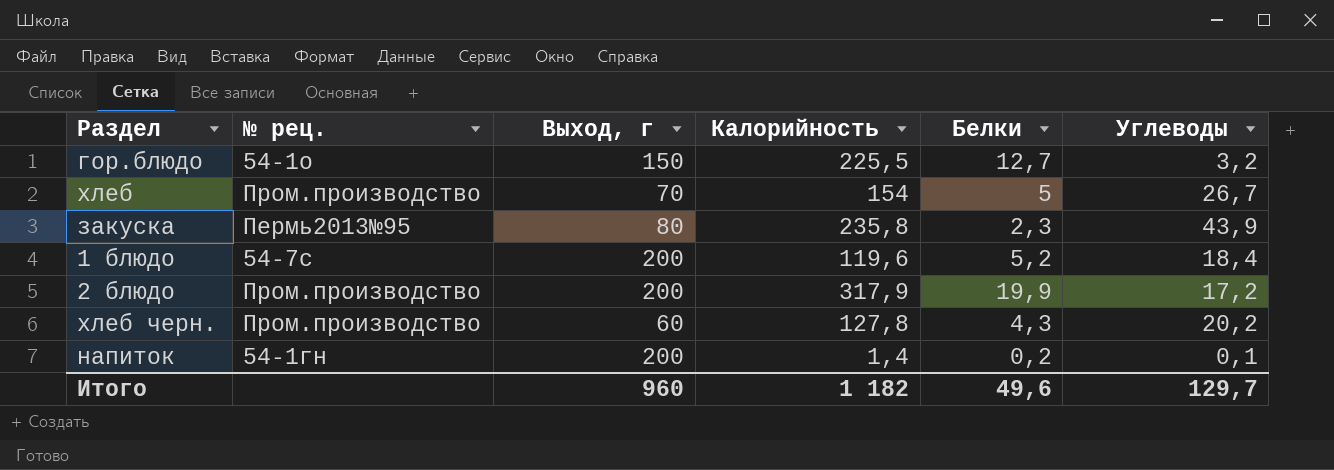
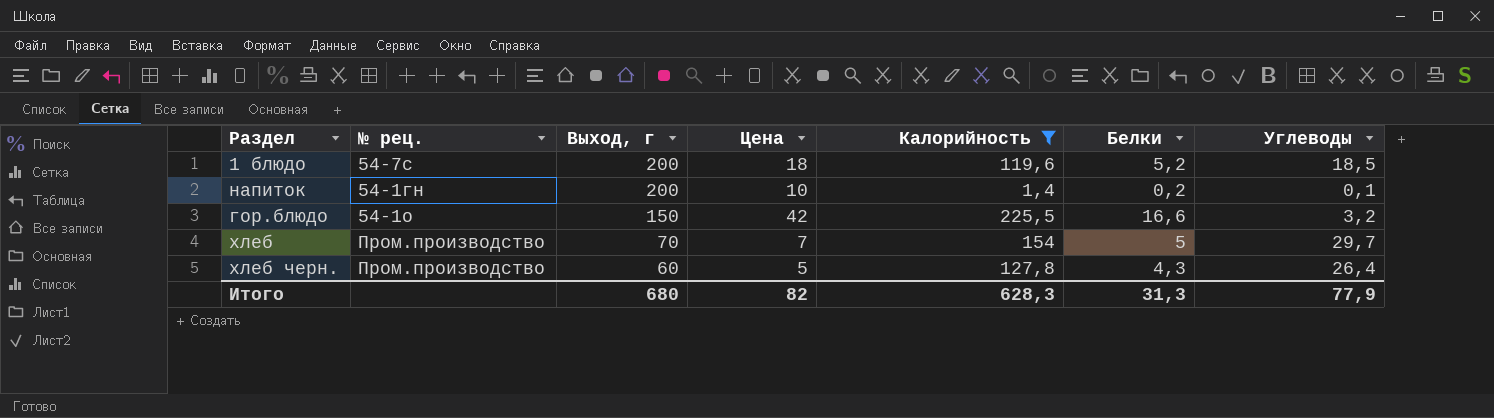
filter: none -> Калорийность <= 225,5
row order: none -> Выход, г descending
column Цена | position: none -> 4
1 блюдо | Углеводы: 18,4 -> 18,5
гор.блюдо | Белки: 12,7 -> 16,6
хлеб | Углеводы: 26,7 -> 29,7
хлеб черн. | Углеводы: 20,2 -> 26,4
Итого | Выход, г: 960 -> 680
Итого | Калорийность: 1 182 -> 628,3
Итого | Белки: 49,6 -> 31,3
Итого | Углеводы: 129,7 -> 77,9

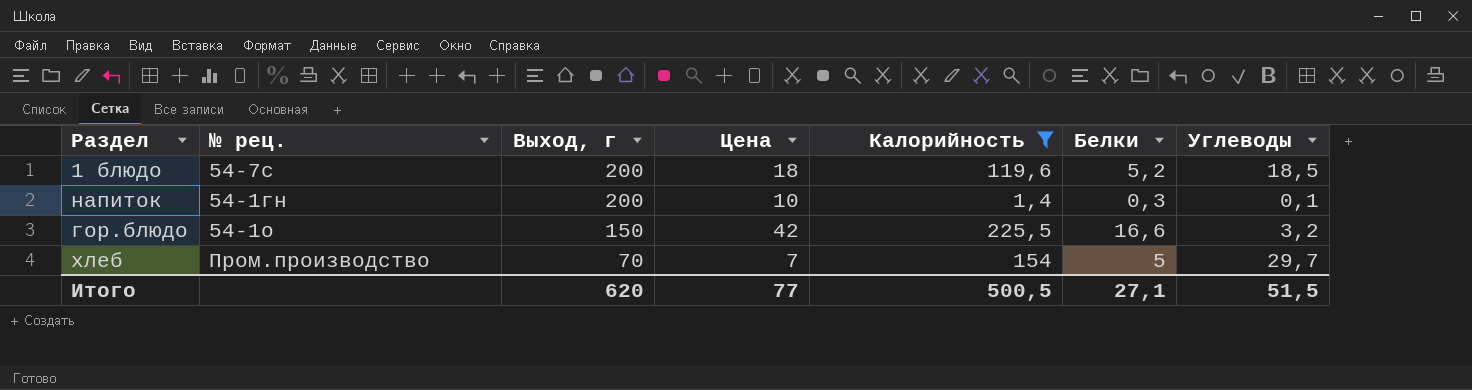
row хлеб черн.: Пром.производство | 60 | 5 | 127,8 | 4,3 | 26,4 -> none
напиток | Белки: 0,2 -> 0,3
Итого | Выход, г: 680 -> 620
Итого | Цена: 82 -> 77
Итого | Калорийность: 628,3 -> 500,5
Итого | Белки: 31,3 -> 27,1
Итого | Углеводы: 77,9 -> 51,5

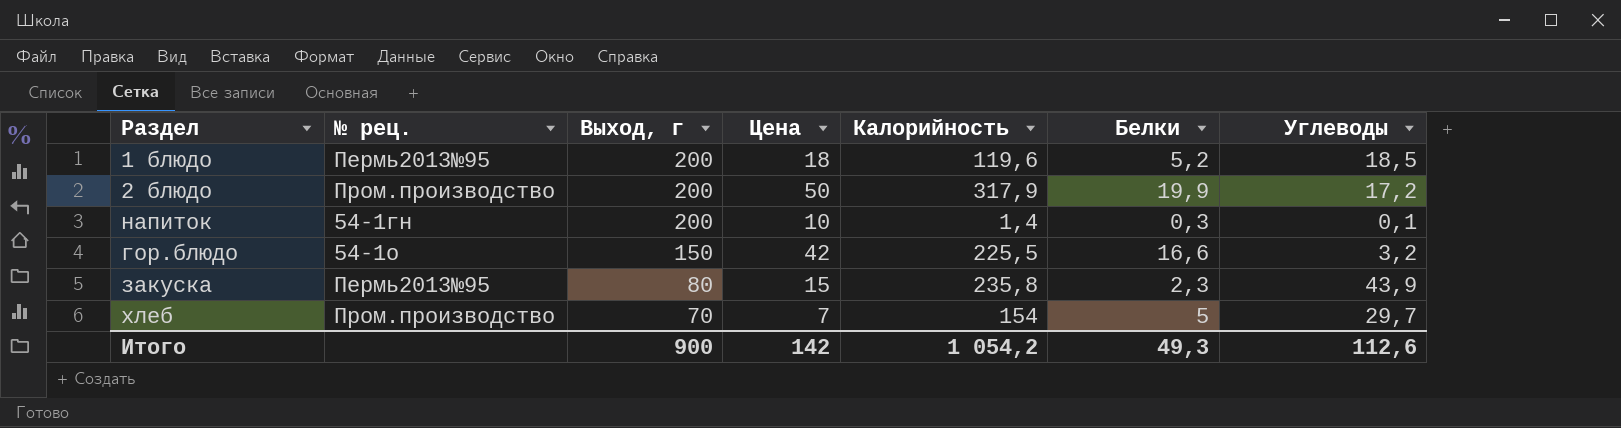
filter: Калорийность <= 225,5 -> none
1 блюдо | № рец.: 54-7с -> Пермь2013№95
Итого | Выход, г: 620 -> 900
Итого | Цена: 77 -> 142
Итого | Калорийность: 500,5 -> 1 054,2
Итого | Белки: 27,1 -> 49,3
Итого | Углеводы: 51,5 -> 112,6

